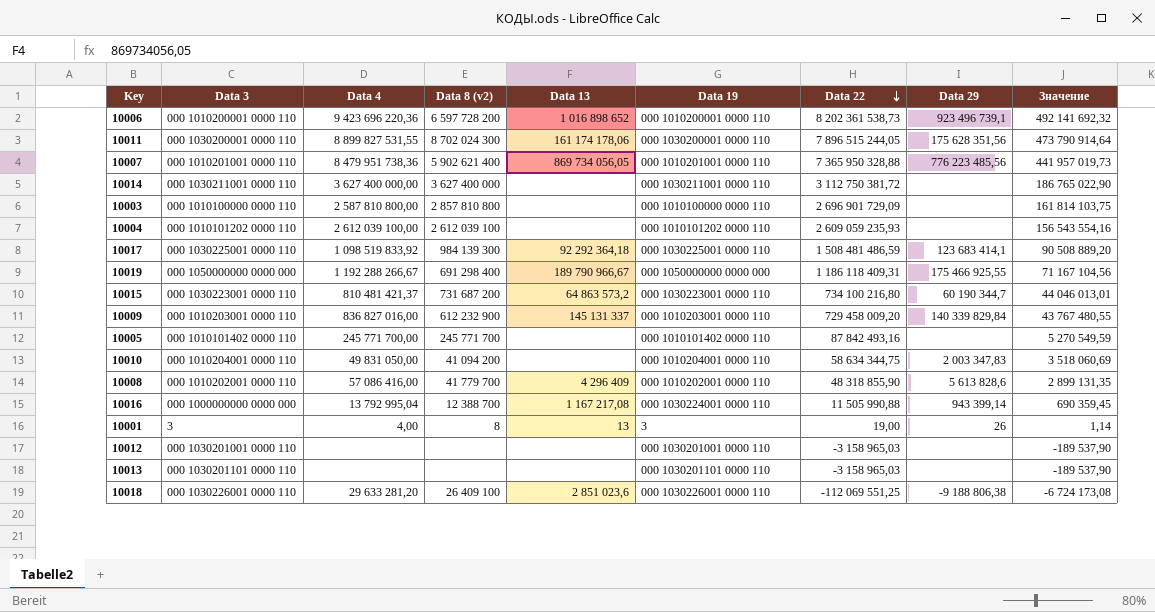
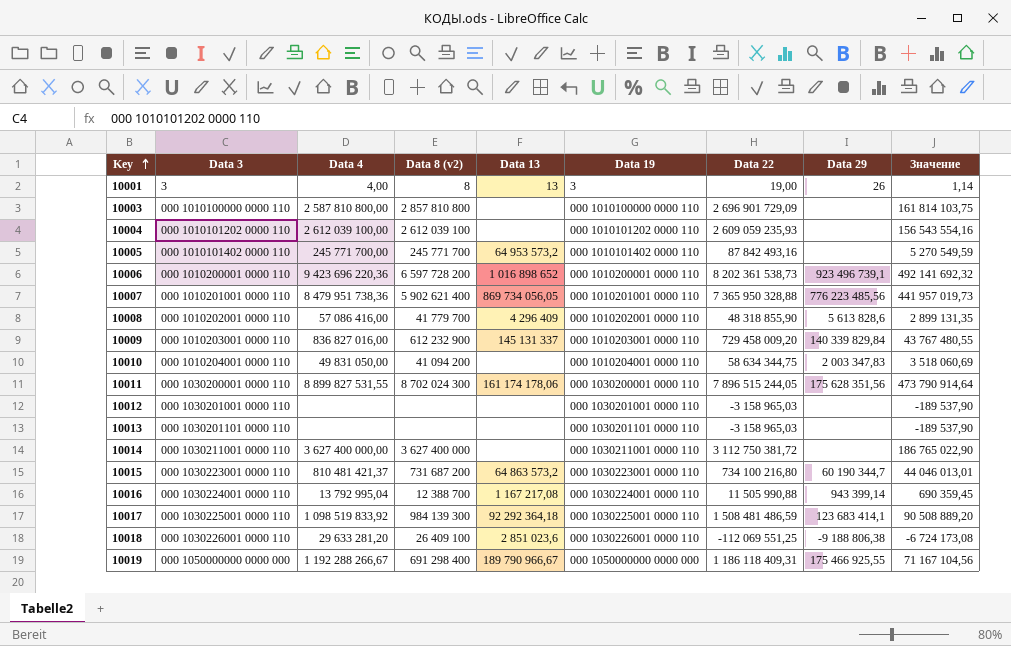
row order: Data 22 descending -> Key ascending
10005 | Data 13: none -> 64 953 573,2
10016 | Data 3: 000 1000000000 0000 000 -> 000 1030224001 0000 110

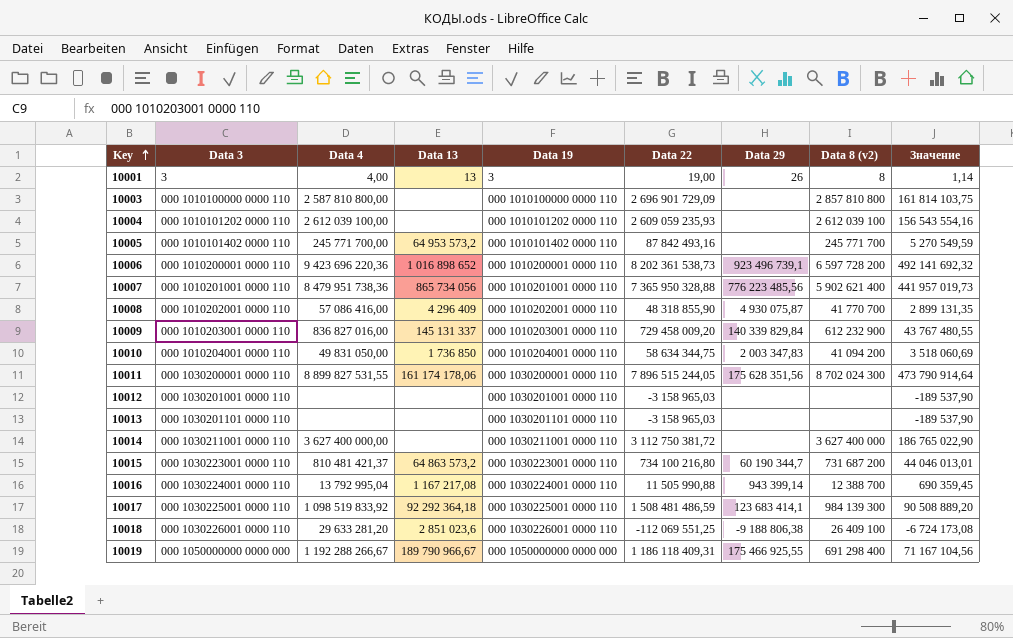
column Data 8 (v2) | position: 4 -> 8
10007 | Data 13: 869 734 056,05 -> 865 734 056
10008 | Data 29: 5 613 828,6 -> 4 930 075,87
10008 | Data 8 (v2): 41 779 700 -> 41 770 700
10010 | Data 13: none -> 1 736 850

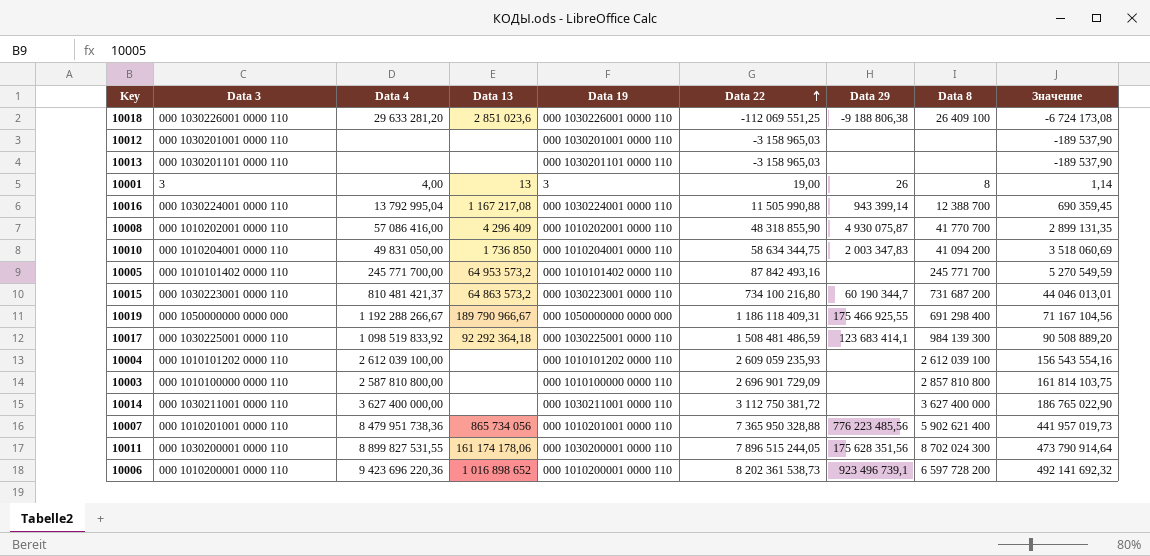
row order: Key ascending -> Data 22 ascending
column name: Data 8 (v2) -> Data 8
row 10009: 000 1010203001 0000 110 | 836 827 016,00 | 145 131 337 | 000 1010203001 0000 110 | 729 458 009,20 | 140 339 829,84 | 612 232 900 | 43 767 480,55 -> none

